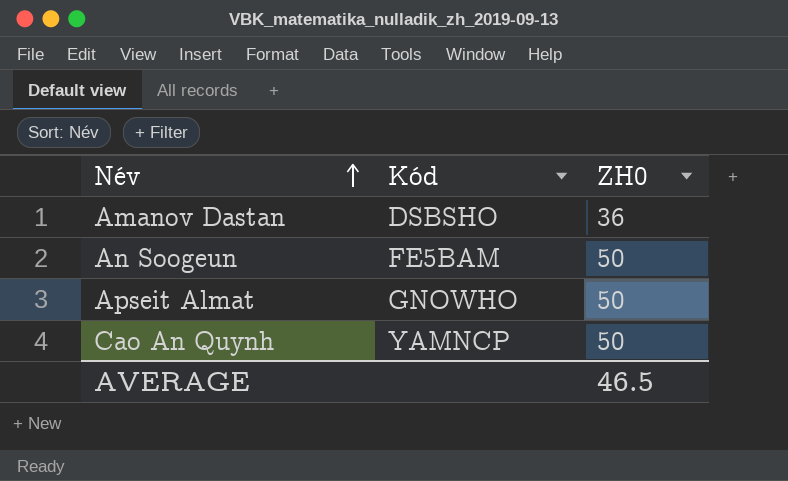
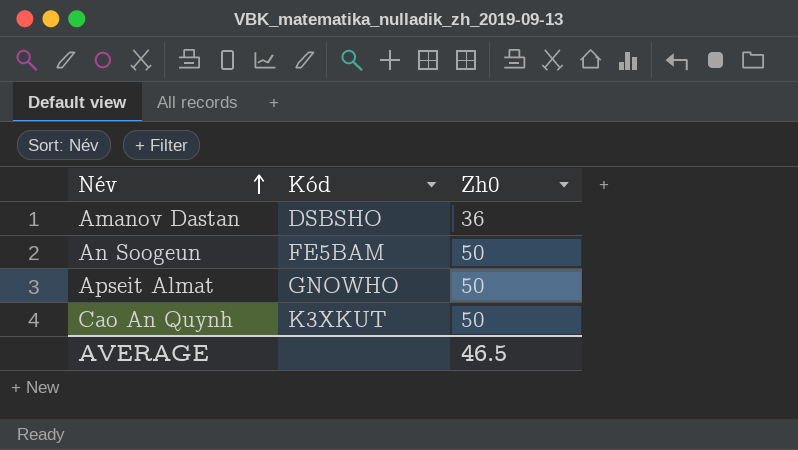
column name: ZH0 -> Zh0
Cao An Quynh | Kód: YAMNCP -> K3XKUT

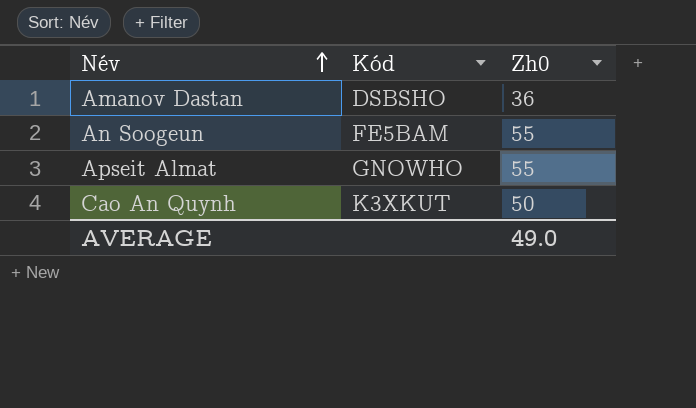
An Soogeun | Zh0: 50 -> 55
Apseit Almat | Zh0: 50 -> 55
AVERAGE | Zh0: 46.5 -> 49.0

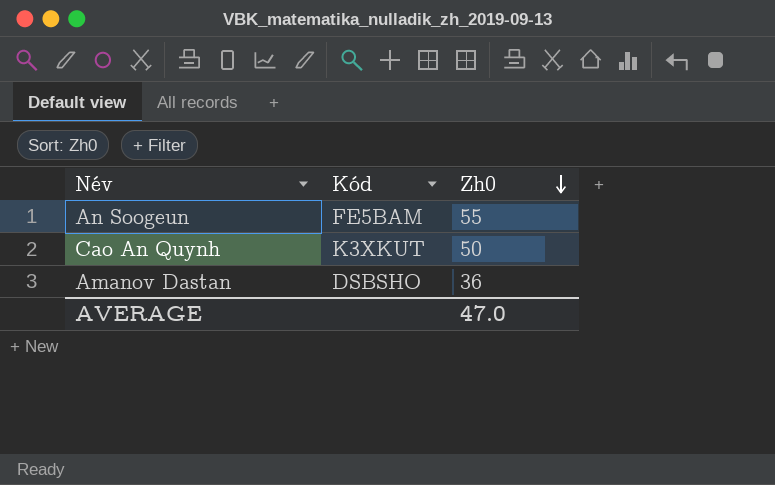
row order: Név ascending -> Zh0 descending
row Apseit Almat: GNOWHO | 55 -> none
AVERAGE | Zh0: 49.0 -> 47.0

